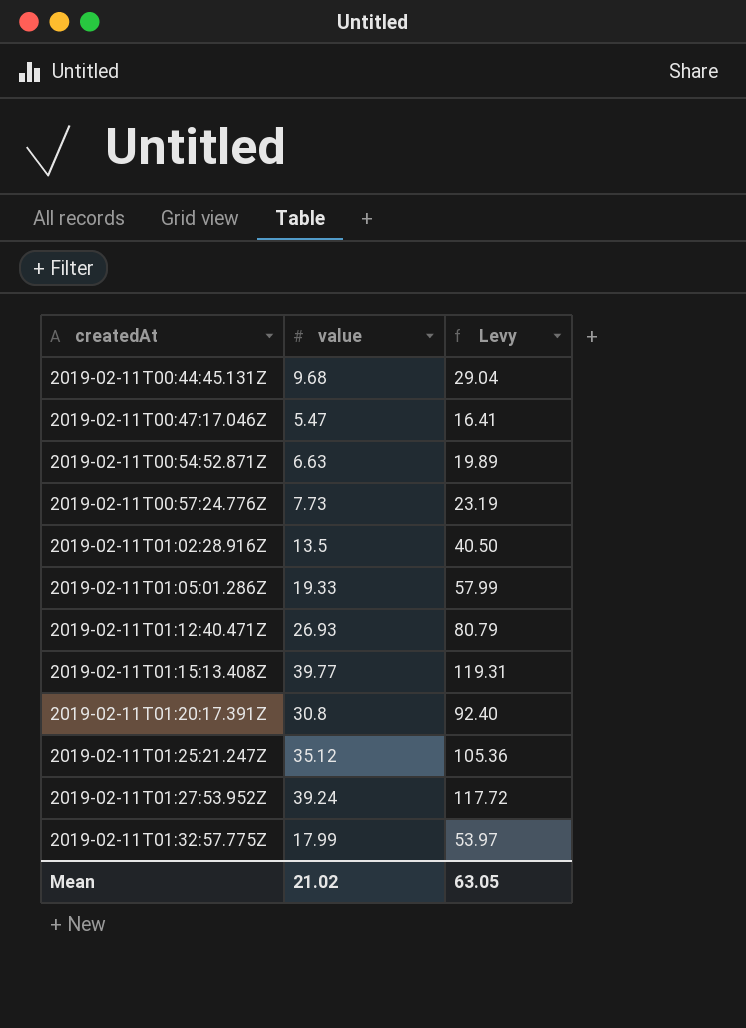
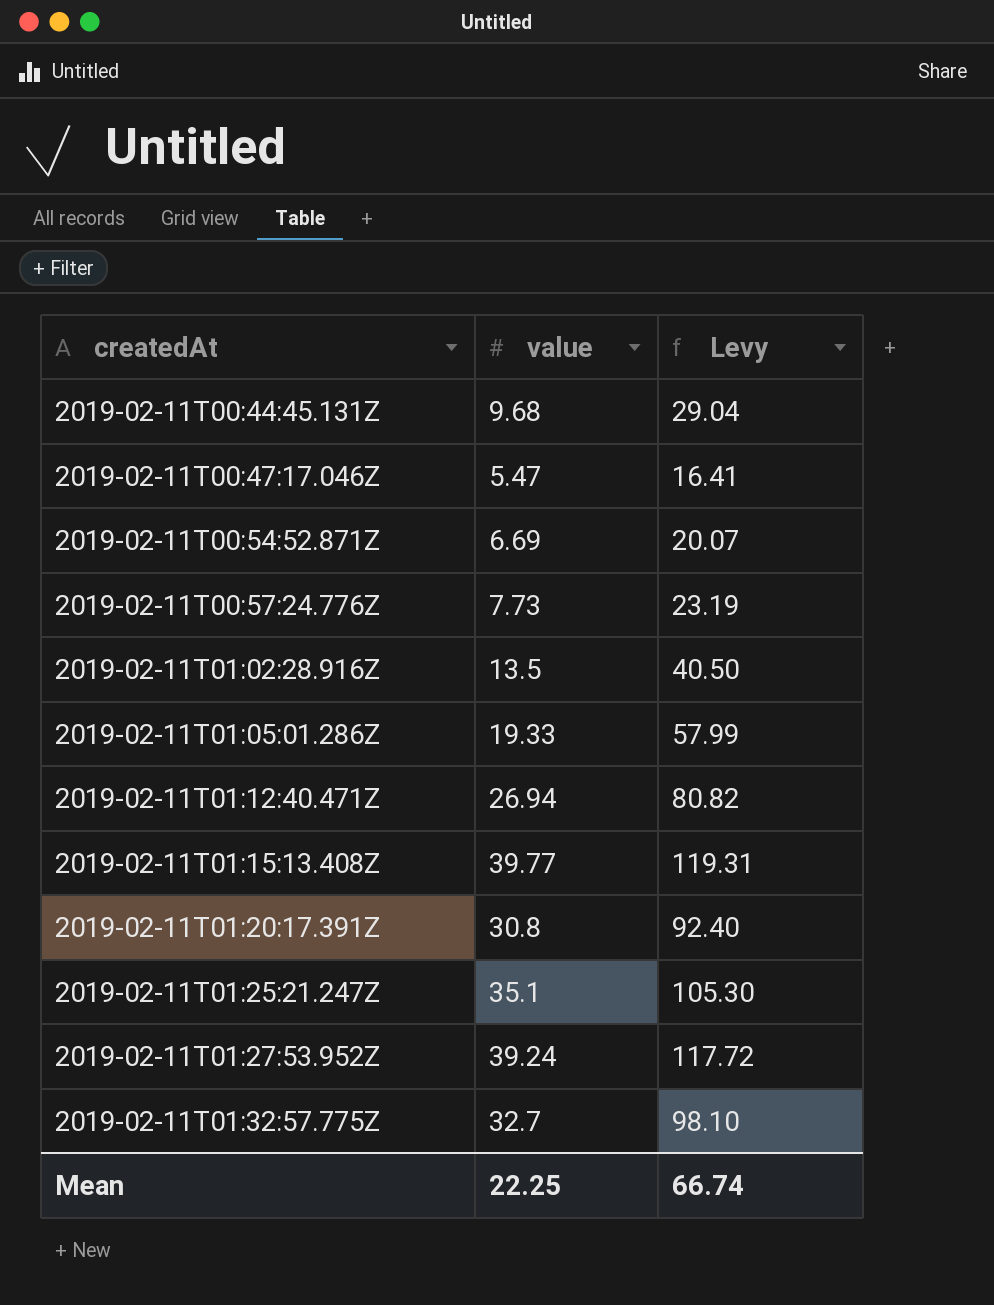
2019-02-11T00:54:52.871Z | value: 6.63 -> 6.69
2019-02-11T00:54:52.871Z | Levy: 19.89 -> 20.07
2019-02-11T01:12:40.471Z | value: 26.93 -> 26.94
2019-02-11T01:12:40.471Z | Levy: 80.79 -> 80.82
2019-02-11T01:25:21.247Z | value: 35.12 -> 35.1
2019-02-11T01:25:21.247Z | Levy: 105.36 -> 105.30
2019-02-11T01:32:57.775Z | value: 17.99 -> 32.7
2019-02-11T01:32:57.775Z | Levy: 53.97 -> 98.10
Mean | value: 21.02 -> 22.25
Mean | Levy: 63.05 -> 66.74

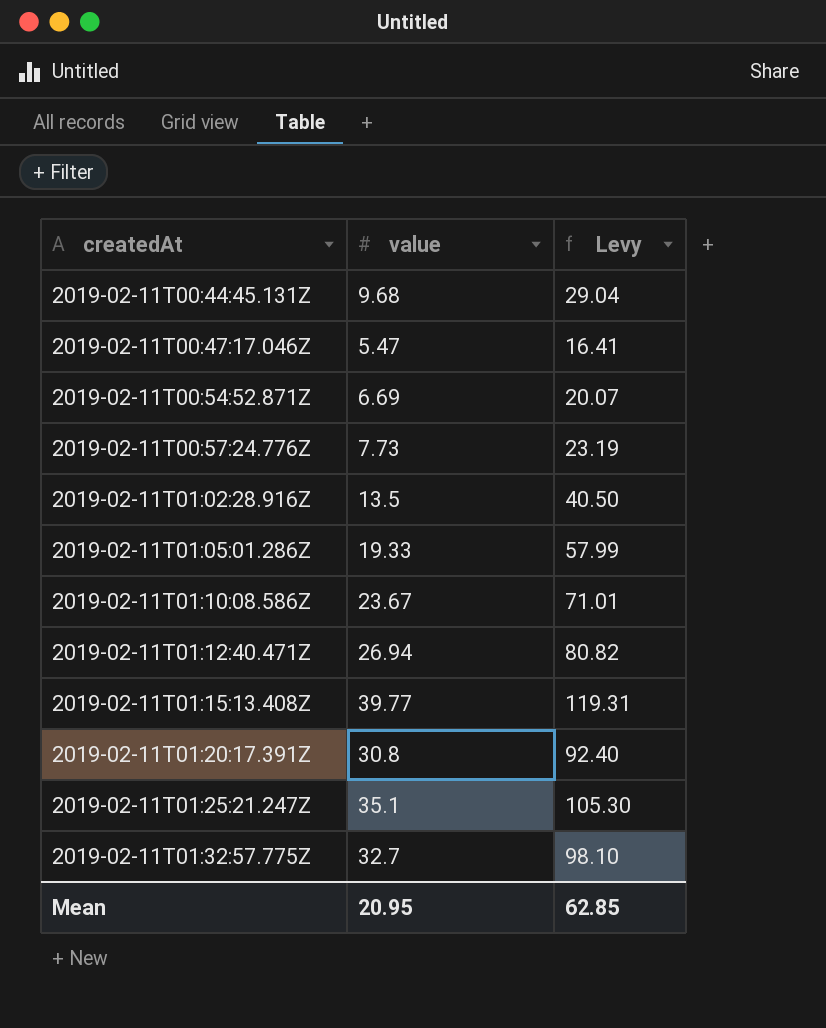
row 2019-02-11T01:27:53.952Z: 39.24 | 117.72 -> none
row 2019-02-11T01:10:08.586Z: none -> 23.67 | 71.01
Mean | value: 22.25 -> 20.95
Mean | Levy: 66.74 -> 62.85

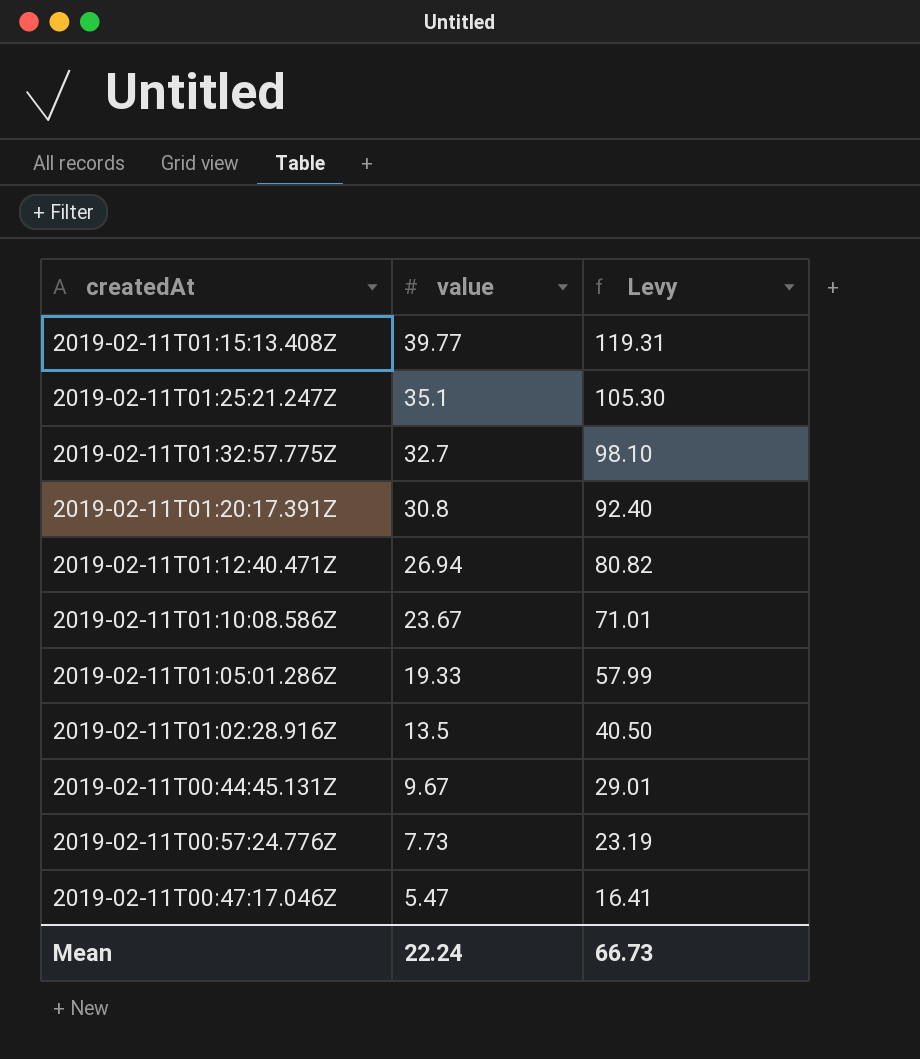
row order: createdAt ascending -> value descending
row 2019-02-11T00:54:52.871Z: 6.69 | 20.07 -> none
2019-02-11T00:44:45.131Z | value: 9.68 -> 9.67
2019-02-11T00:44:45.131Z | Levy: 29.04 -> 29.01
Mean | value: 20.95 -> 22.24
Mean | Levy: 62.85 -> 66.73

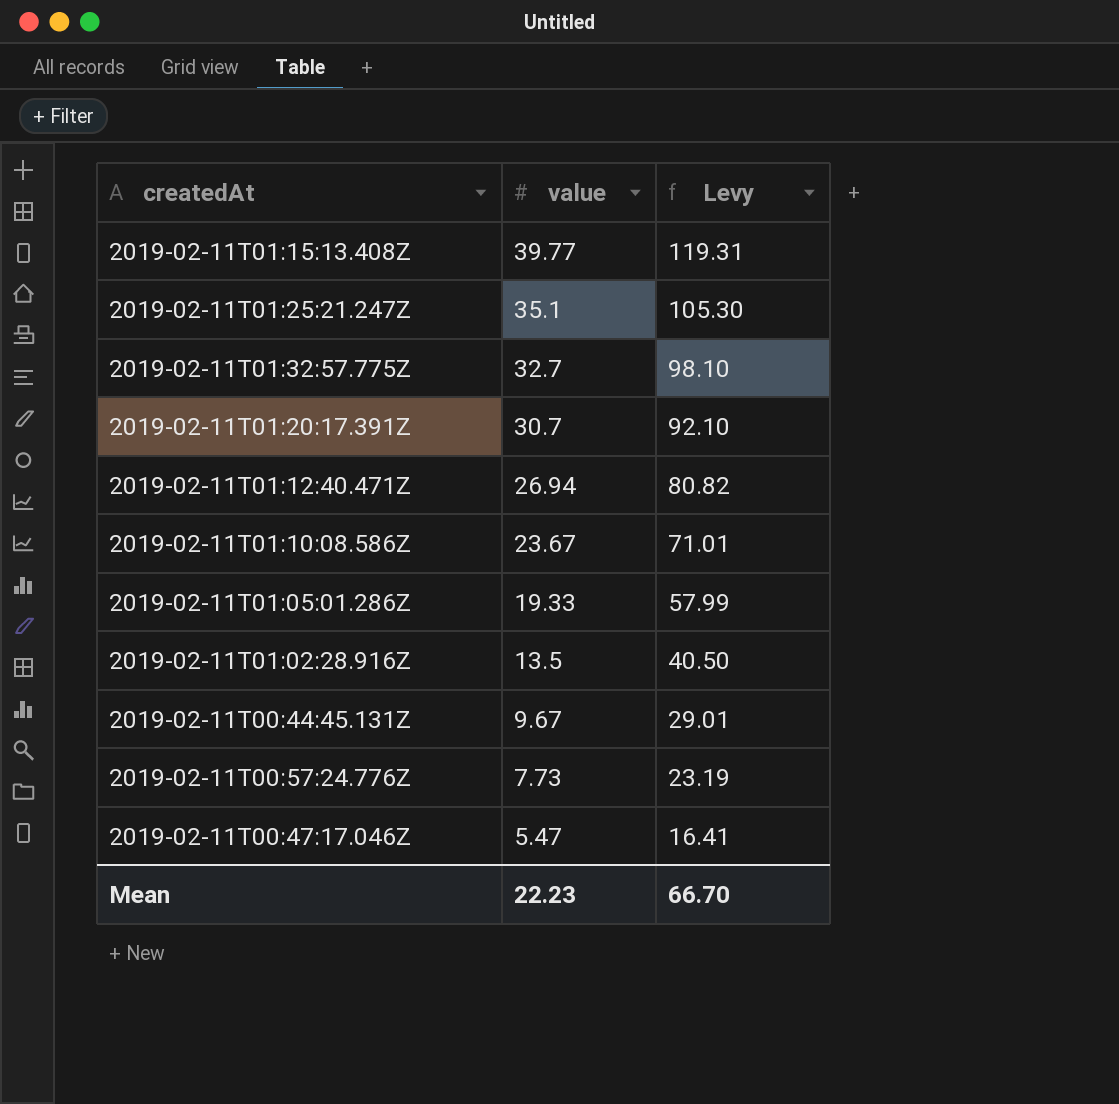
2019-02-11T01:20:17.391Z | value: 30.8 -> 30.7
2019-02-11T01:20:17.391Z | Levy: 92.40 -> 92.10
Mean | value: 22.24 -> 22.23
Mean | Levy: 66.73 -> 66.70

